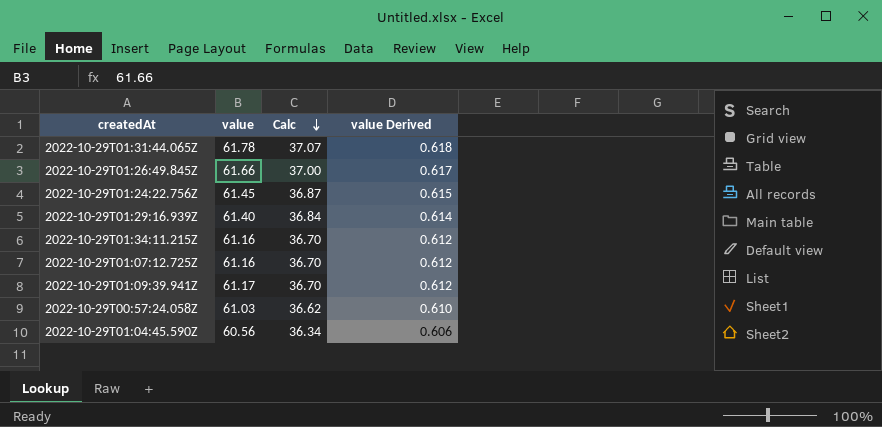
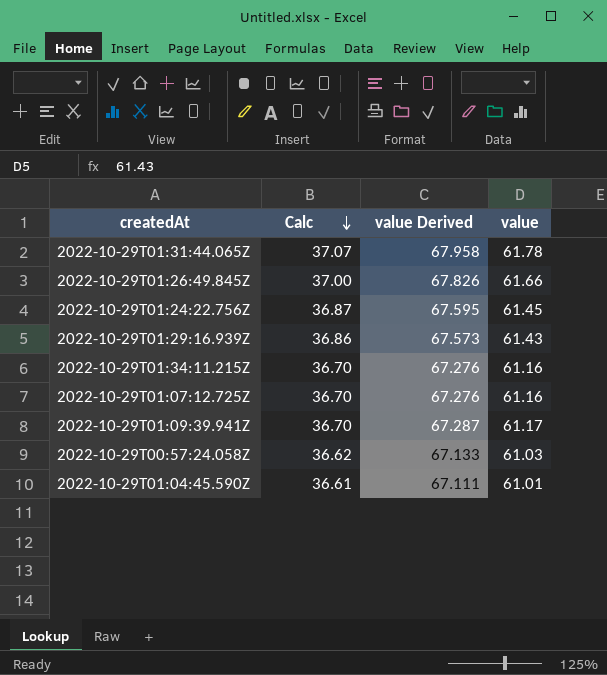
column value Derived | formula: [value] * 0.01 -> [value] * 1.1
column value | position: 2 -> 4
2022-10-29T01:29:16.939Z | Calc: 36.84 -> 36.86
2022-10-29T01:29:16.939Z | value: 61.40 -> 61.43
2022-10-29T01:04:45.590Z | Calc: 36.34 -> 36.61
2022-10-29T01:04:45.590Z | value: 60.56 -> 61.01

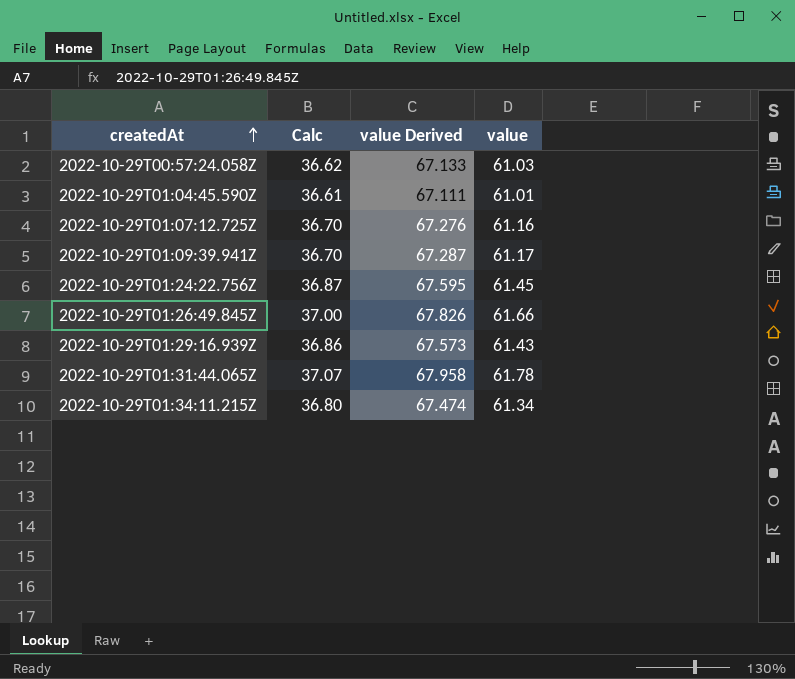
row order: Calc descending -> createdAt ascending
2022-10-29T01:34:11.215Z | Calc: 36.70 -> 36.80
2022-10-29T01:34:11.215Z | value Derived: 67.276 -> 67.474
2022-10-29T01:34:11.215Z | value: 61.16 -> 61.34

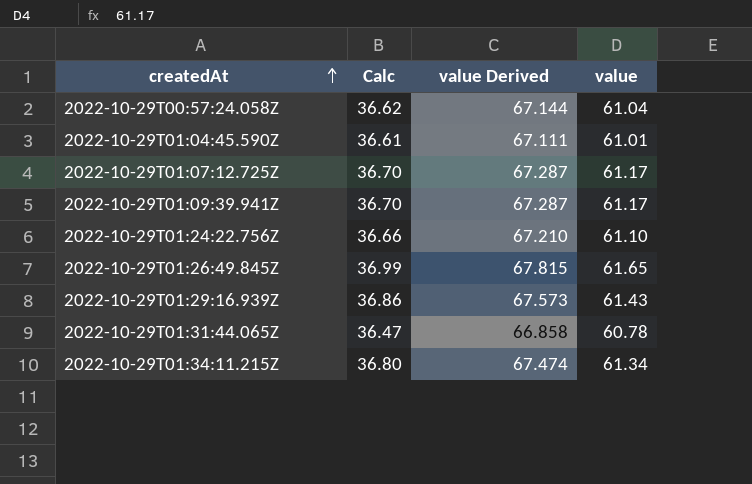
2022-10-29T00:57:24.058Z | value Derived: 67.133 -> 67.144
2022-10-29T00:57:24.058Z | value: 61.03 -> 61.04
2022-10-29T01:07:12.725Z | value Derived: 67.276 -> 67.287
2022-10-29T01:07:12.725Z | value: 61.16 -> 61.17
2022-10-29T01:24:22.756Z | Calc: 36.87 -> 36.66
2022-10-29T01:24:22.756Z | value Derived: 67.595 -> 67.210
2022-10-29T01:24:22.756Z | value: 61.45 -> 61.10
2022-10-29T01:26:49.845Z | Calc: 37.00 -> 36.99
2022-10-29T01:26:49.845Z | value Derived: 67.826 -> 67.815
2022-10-29T01:26:49.845Z | value: 61.66 -> 61.65
2022-10-29T01:31:44.065Z | Calc: 37.07 -> 36.47
2022-10-29T01:31:44.065Z | value Derived: 67.958 -> 66.858
2022-10-29T01:31:44.065Z | value: 61.78 -> 60.78

